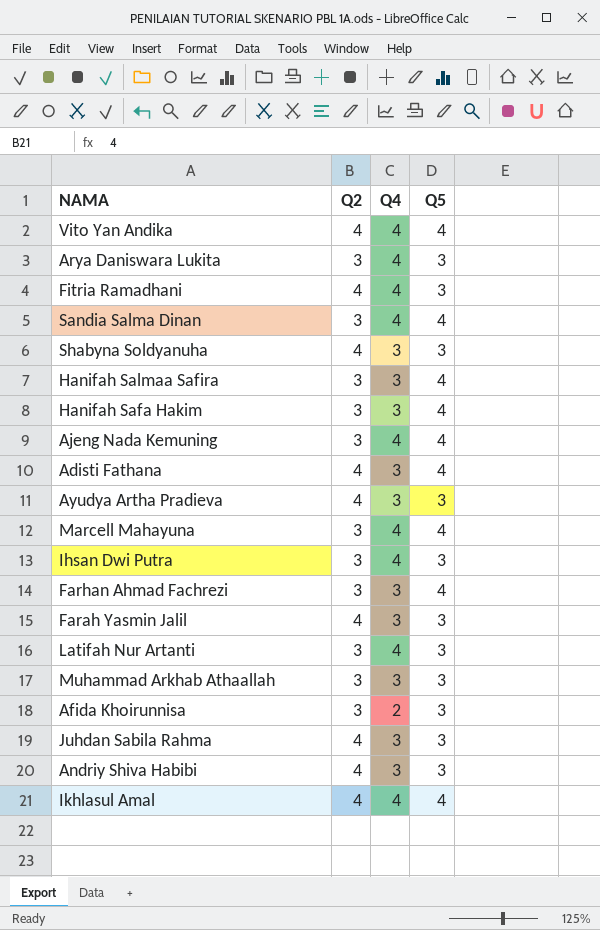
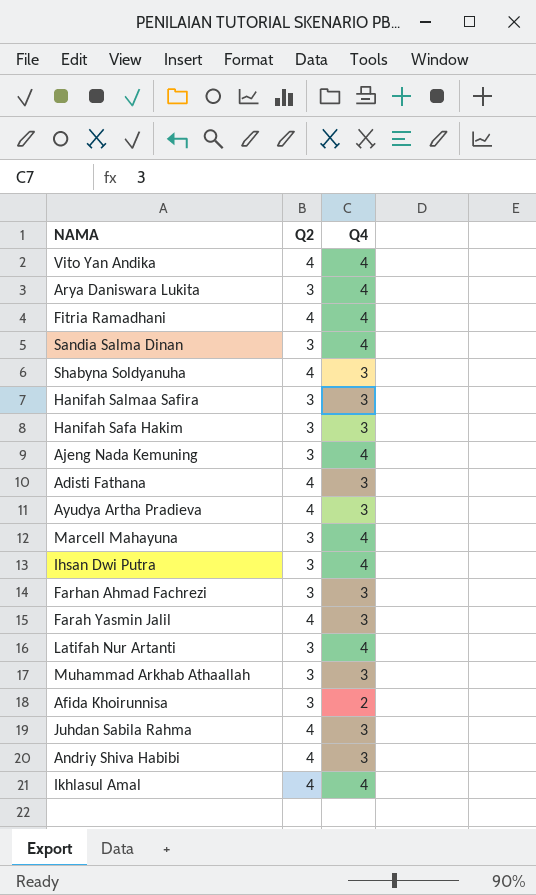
column Q5 | position: 4 -> none

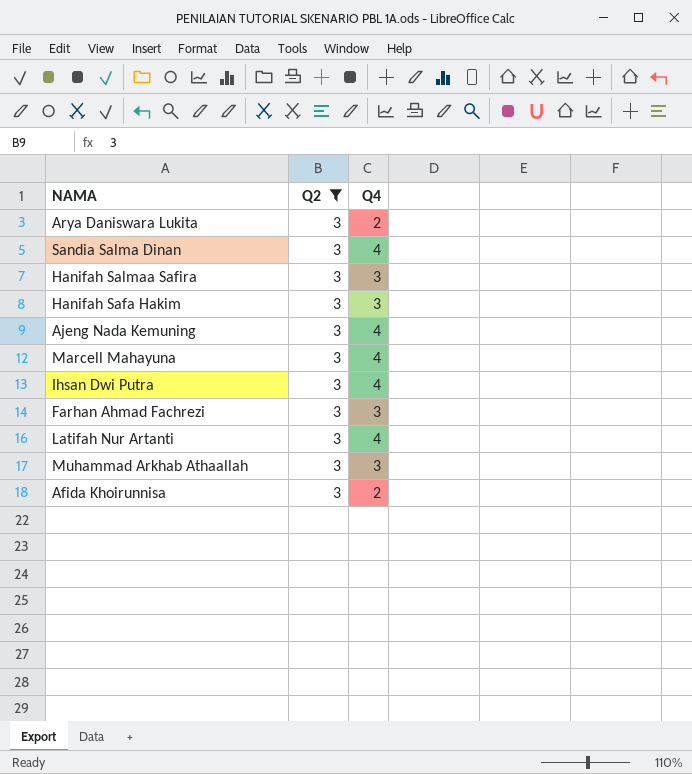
filter: none -> Q2 = 3
Arya Daniswara Lukita | Q4: 4 -> 2

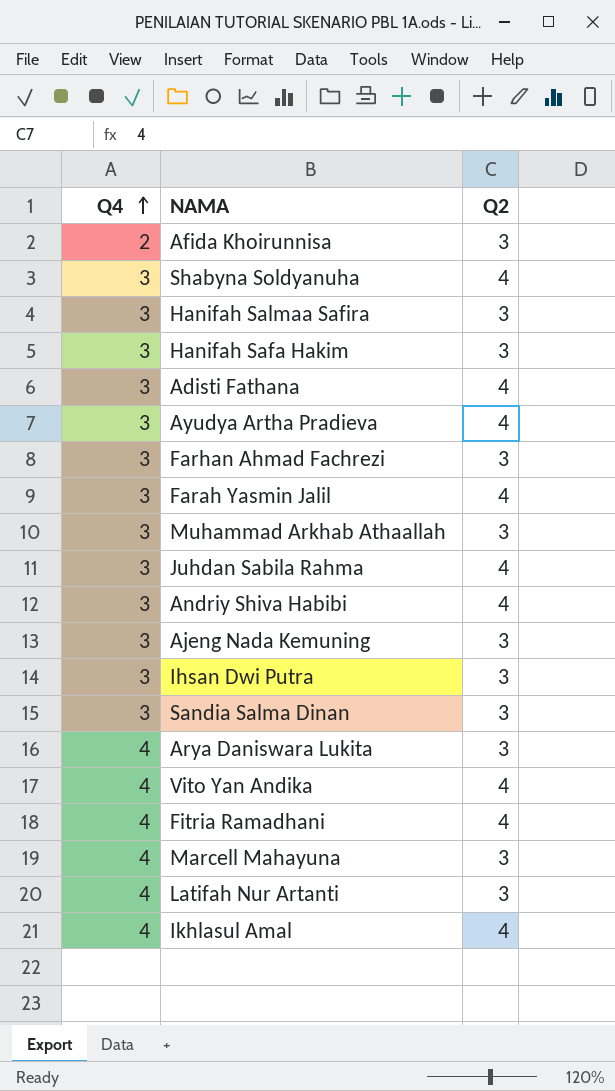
filter: Q2 = 3 -> none
row order: none -> Q4 ascending
column Q4 | position: 3 -> 1
Ajeng Nada Kemuning | Q4: 4 -> 3
Ihsan Dwi Putra | Q4: 4 -> 3
Sandia Salma Dinan | Q4: 4 -> 3
Arya Daniswara Lukita | Q4: 2 -> 4

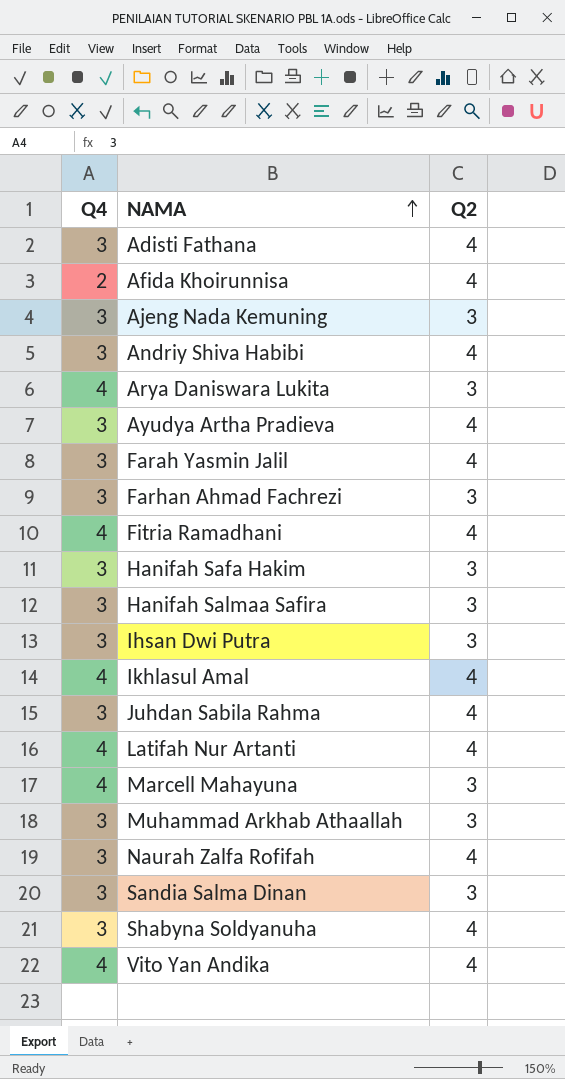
row order: Q4 ascending -> NAMA ascending
Afida Khoirunnisa | Q2: 3 -> 4
Latifah Nur Artanti | Q2: 3 -> 4
row Naurah Zalfa Rofifah: none -> 3 | 4

